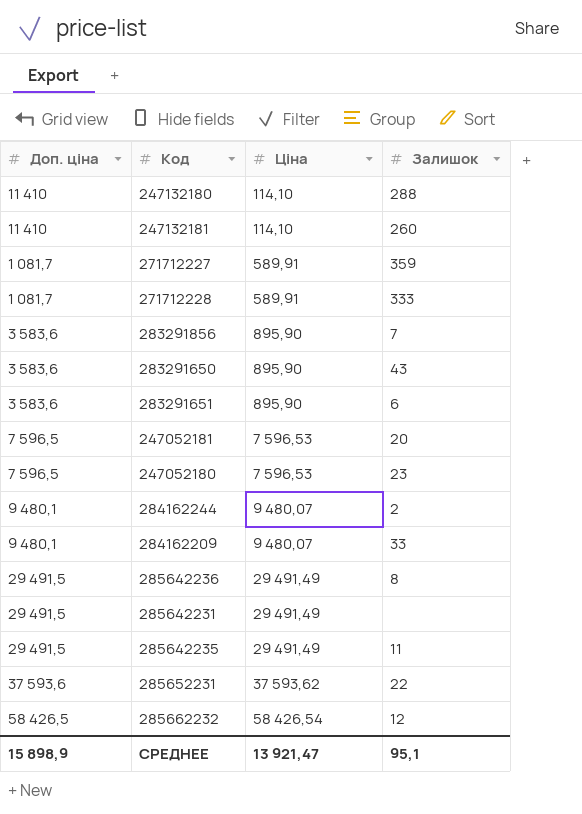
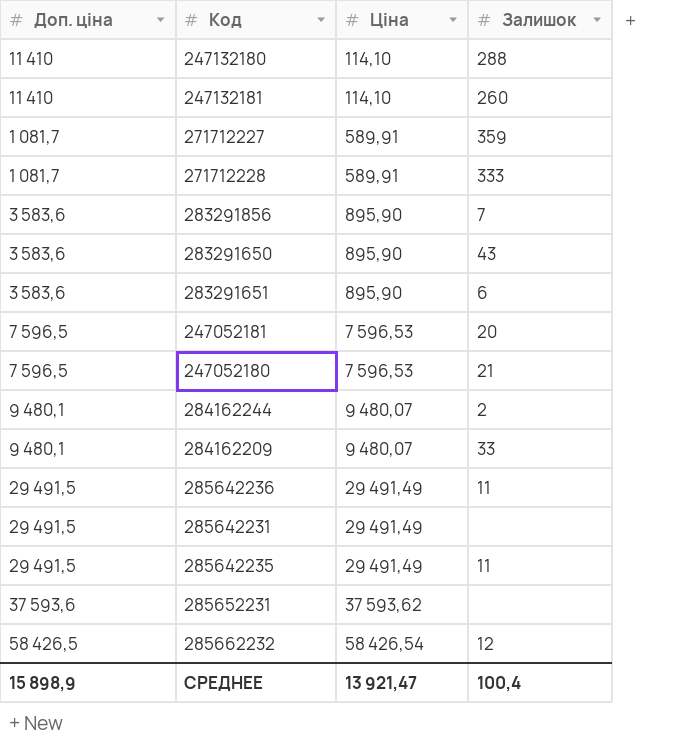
247052180 | Залишок: 23 -> 21
285642236 | Залишок: 8 -> 11
285652231 | Залишок: 22 -> none
СРЕДНЕЕ | Залишок: 95,1 -> 100,4

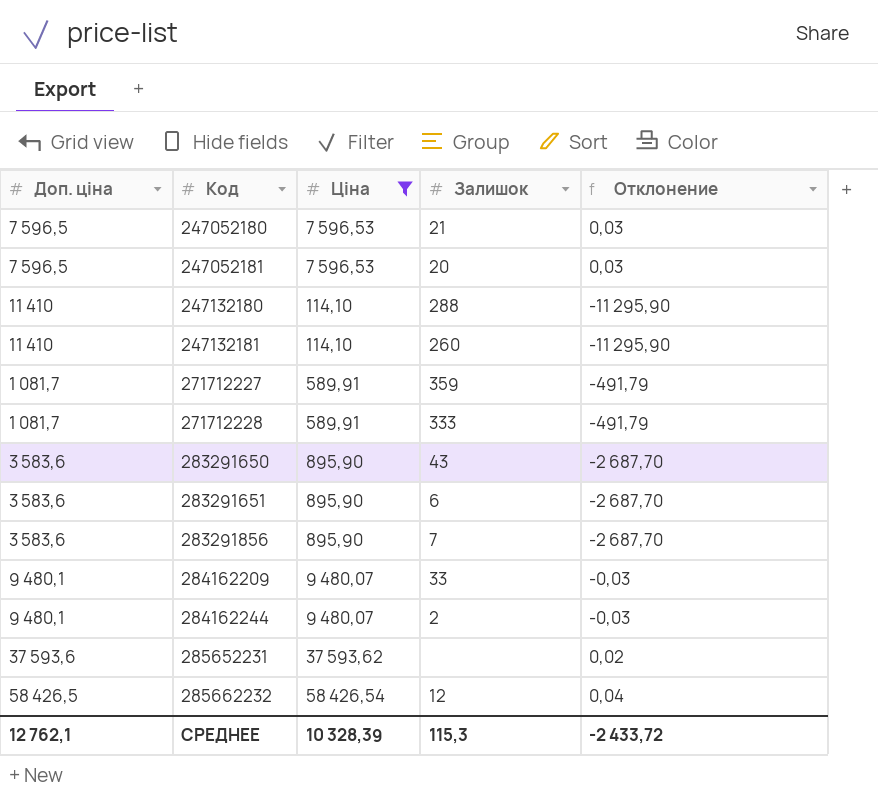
filter: none -> Ціна != 29 491,49
row order: Ціна ascending -> Код ascending
column Отклонение | formula: none -> [Ціна] - [Доп. ціна]
СРЕДНЕЕ | Доп. ціна: 15 898,9 -> 12 762,1
СРЕДНЕЕ | Ціна: 13 921,47 -> 10 328,39
СРЕДНЕЕ | Залишок: 100,4 -> 115,3

